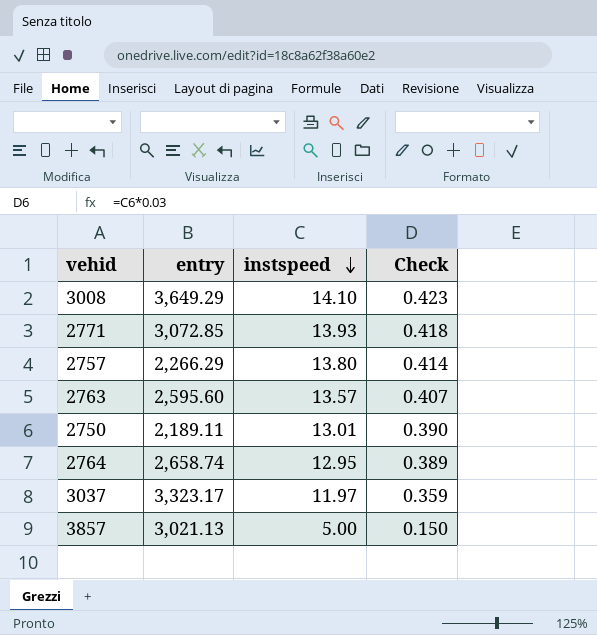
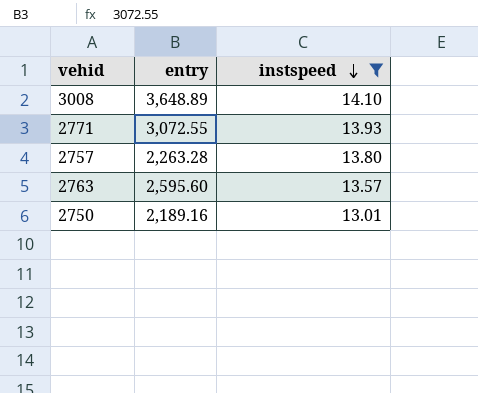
filter: none -> instspeed >= 13.01
column Check | formula: [instspeed] * 0.03 -> none
3008 | entry: 3,649.29 -> 3,648.89
2771 | entry: 3,072.85 -> 3,072.55
2757 | entry: 2,266.29 -> 2,263.28
2750 | entry: 2,189.11 -> 2,189.16

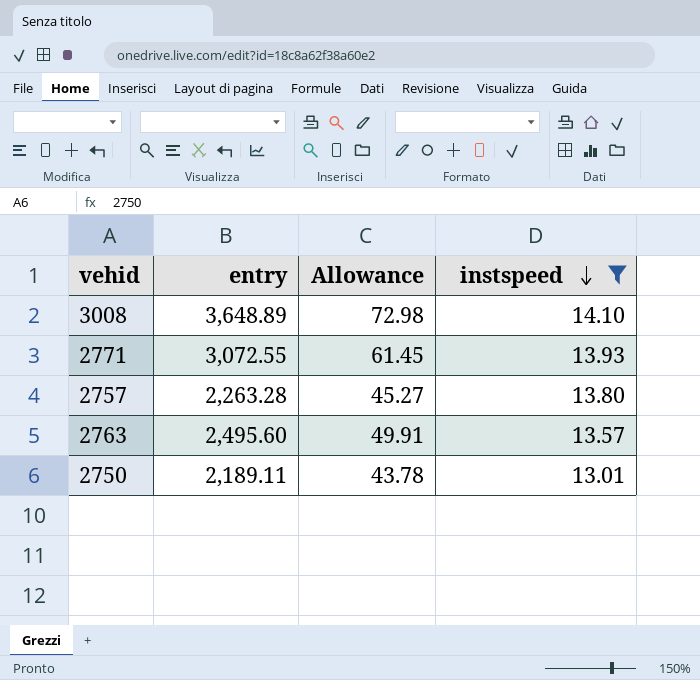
column Allowance | formula: none -> [entry] * 0.02
2763 | entry: 2,595.60 -> 2,495.60
2750 | entry: 2,189.16 -> 2,189.11

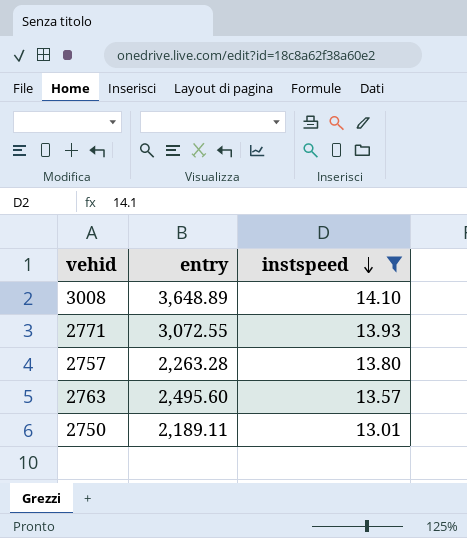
column Allowance | formula: [entry] * 0.02 -> none

